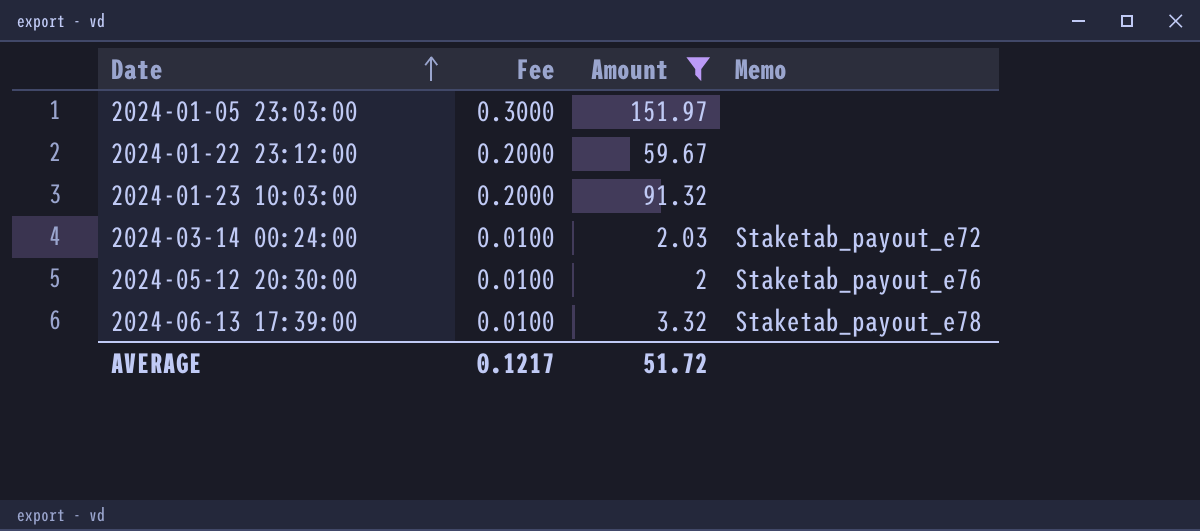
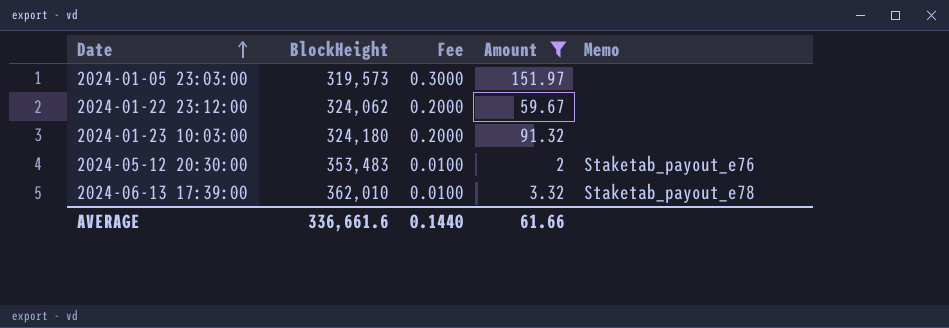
column BlockHeight | position: none -> 2
row 2024-03-14 00:24:00: 0.0100 | 2.03 | Staketab_payout_e72 -> none
AVERAGE | Fee: 0.1217 -> 0.1440
AVERAGE | Amount: 51.72 -> 61.66

